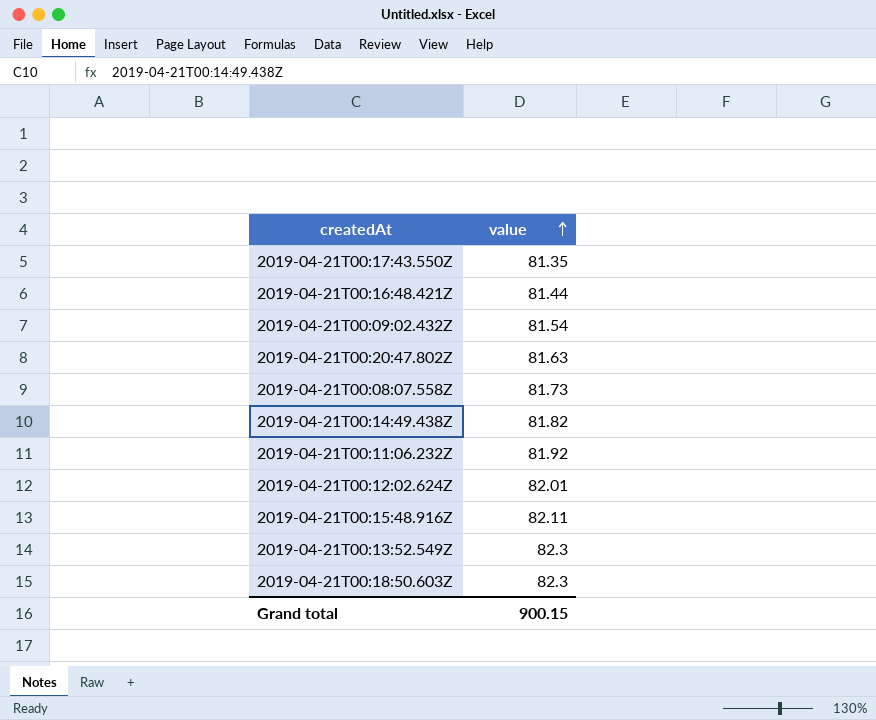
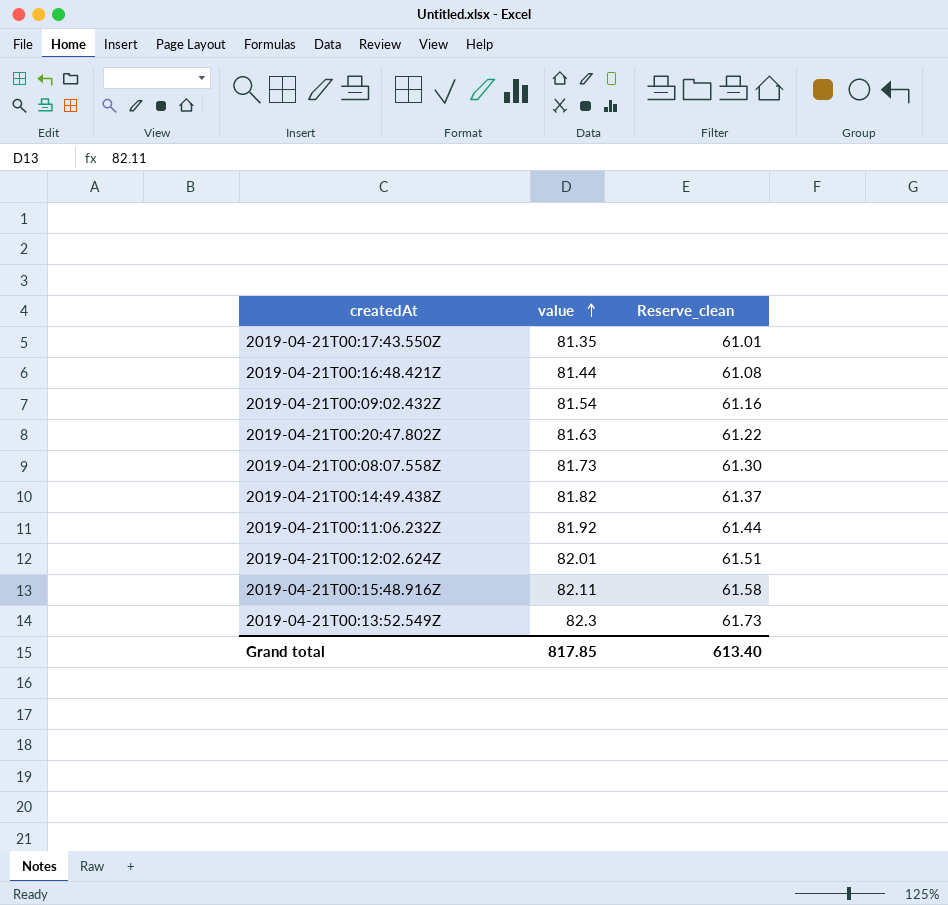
column Reserve_clean | formula: none -> [value] * 0.75
row 2019-04-21T00:18:50.603Z: 82.3 -> none
Grand total | value: 900.15 -> 817.85

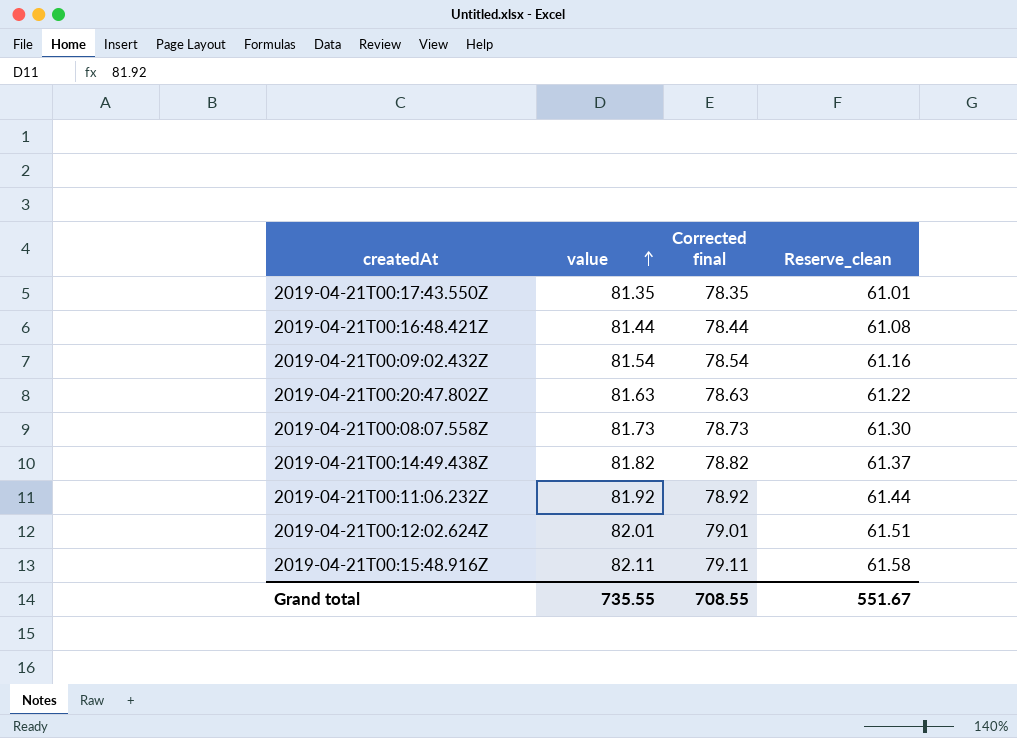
column Corrected final | formula: none -> [value] - 3
row 2019-04-21T00:13:52.549Z: 82.3 | 61.73 -> none
Grand total | value: 817.85 -> 735.55
Grand total | Reserve_clean: 613.40 -> 551.67

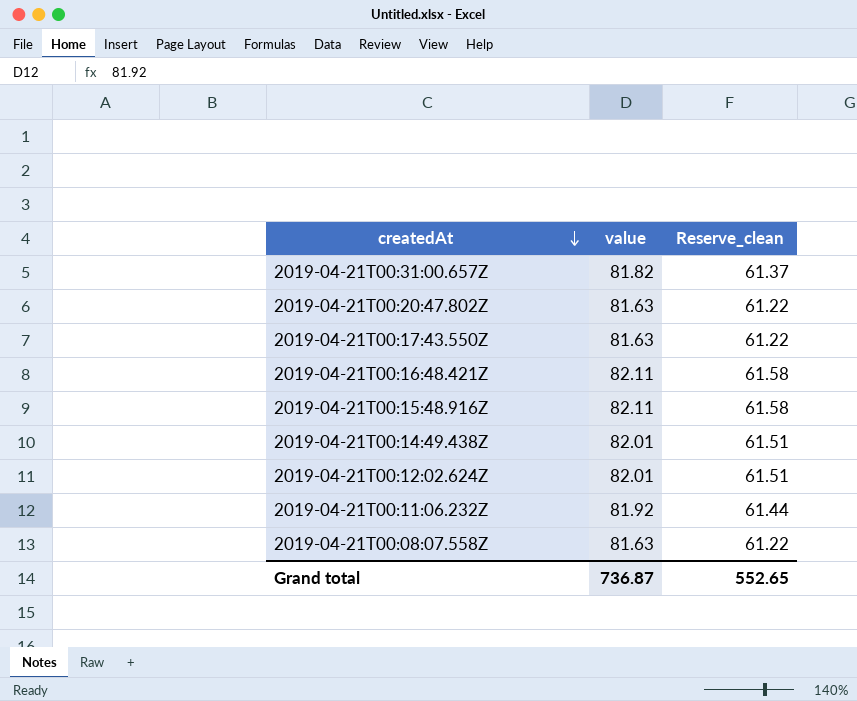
row order: value ascending -> createdAt descending
column Corrected final | formula: [value] - 3 -> none
row 2019-04-21T00:09:02.432Z: 81.54 | 78.54 | 61.16 -> none
row 2019-04-21T00:31:00.657Z: none -> 81.82 | 61.37
2019-04-21T00:17:43.550Z | value: 81.35 -> 81.63
2019-04-21T00:17:43.550Z | Reserve_clean: 61.01 -> 61.22
2019-04-21T00:16:48.421Z | value: 81.44 -> 82.11
2019-04-21T00:16:48.421Z | Reserve_clean: 61.08 -> 61.58
2019-04-21T00:14:49.438Z | value: 81.82 -> 82.01
2019-04-21T00:14:49.438Z | Reserve_clean: 61.37 -> 61.51
2019-04-21T00:08:07.558Z | value: 81.73 -> 81.63
2019-04-21T00:08:07.558Z | Reserve_clean: 61.30 -> 61.22
Grand total | value: 735.55 -> 736.87
Grand total | Reserve_clean: 551.67 -> 552.65

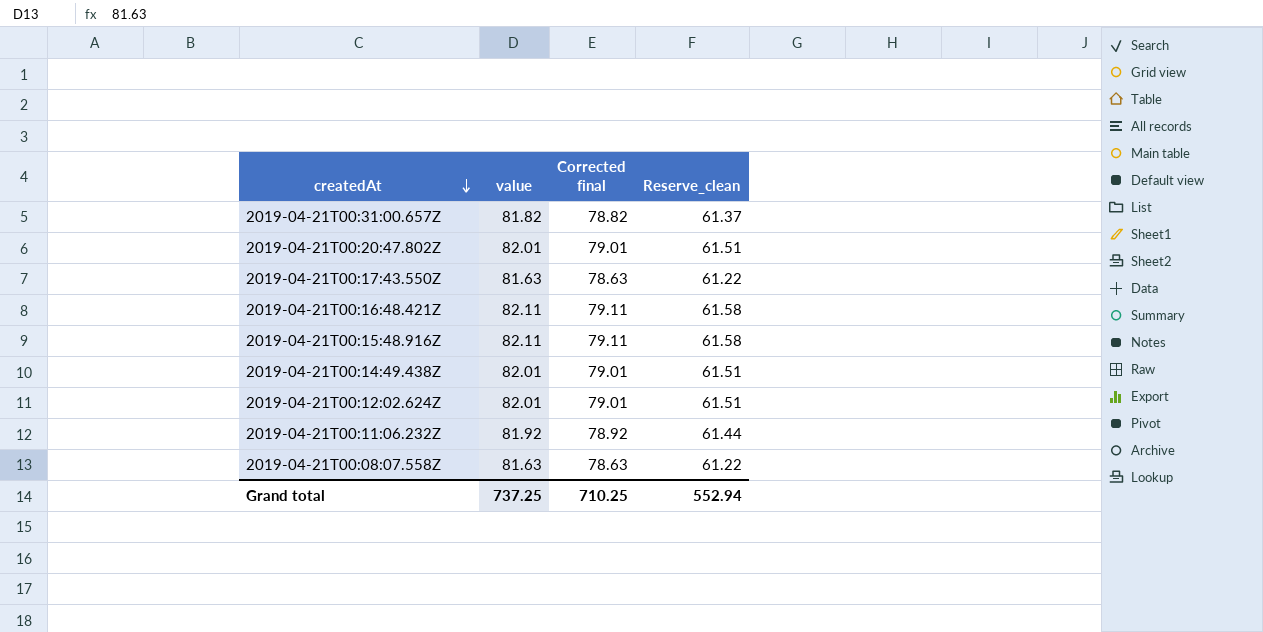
column Corrected final | formula: none -> [value] - 3
2019-04-21T00:20:47.802Z | value: 81.63 -> 82.01
2019-04-21T00:20:47.802Z | Reserve_clean: 61.22 -> 61.51
Grand total | value: 736.87 -> 737.25
Grand total | Reserve_clean: 552.65 -> 552.94

